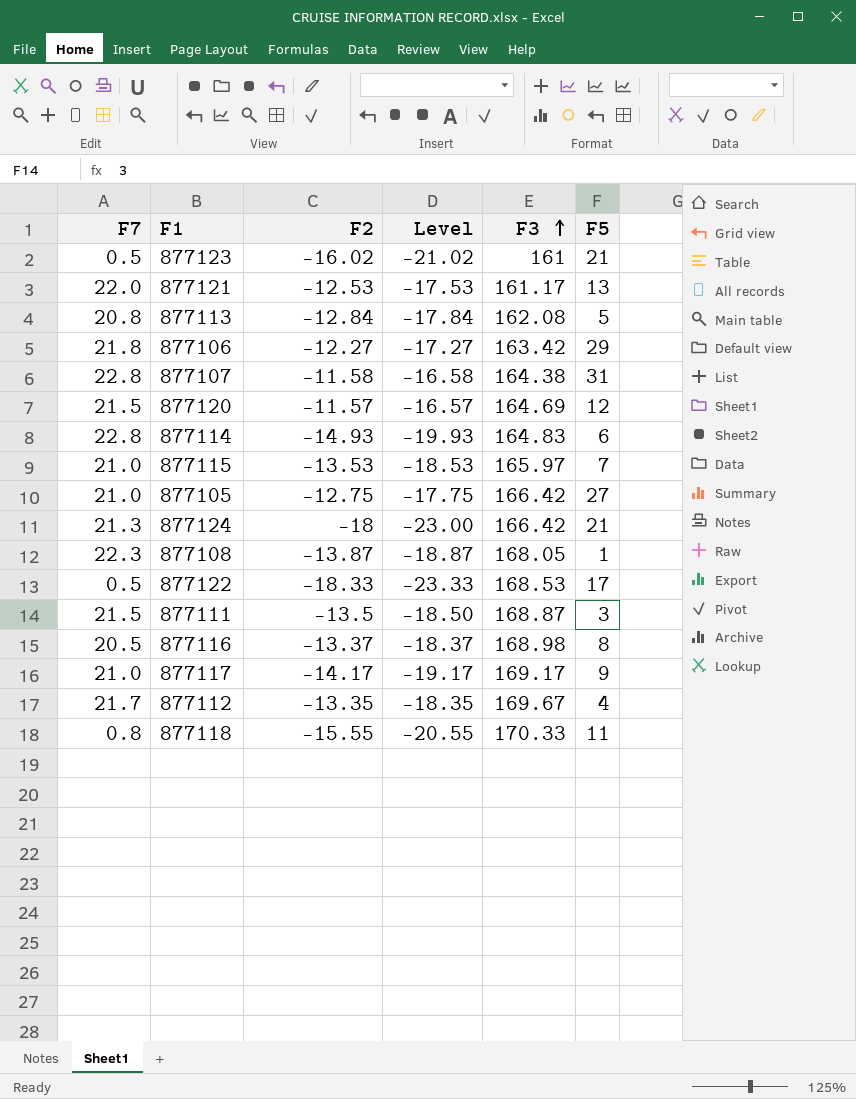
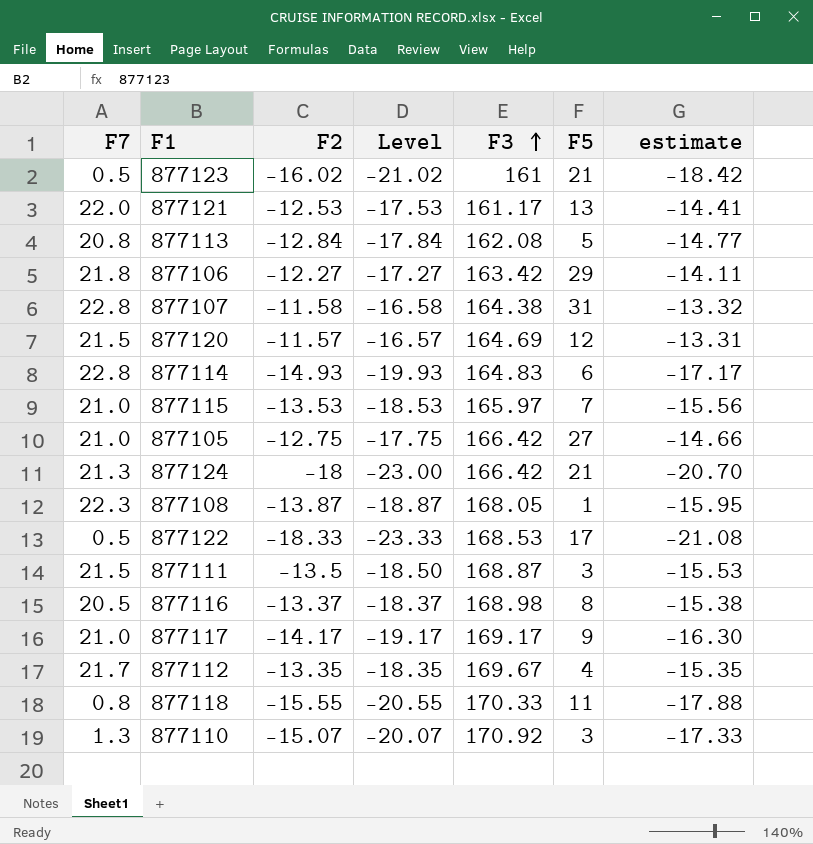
column estimate | formula: none -> [F2] * 1.15
row 877110: none -> 1.3 | -15.07 | -20.07 | 170.92 | 3 | -17.33

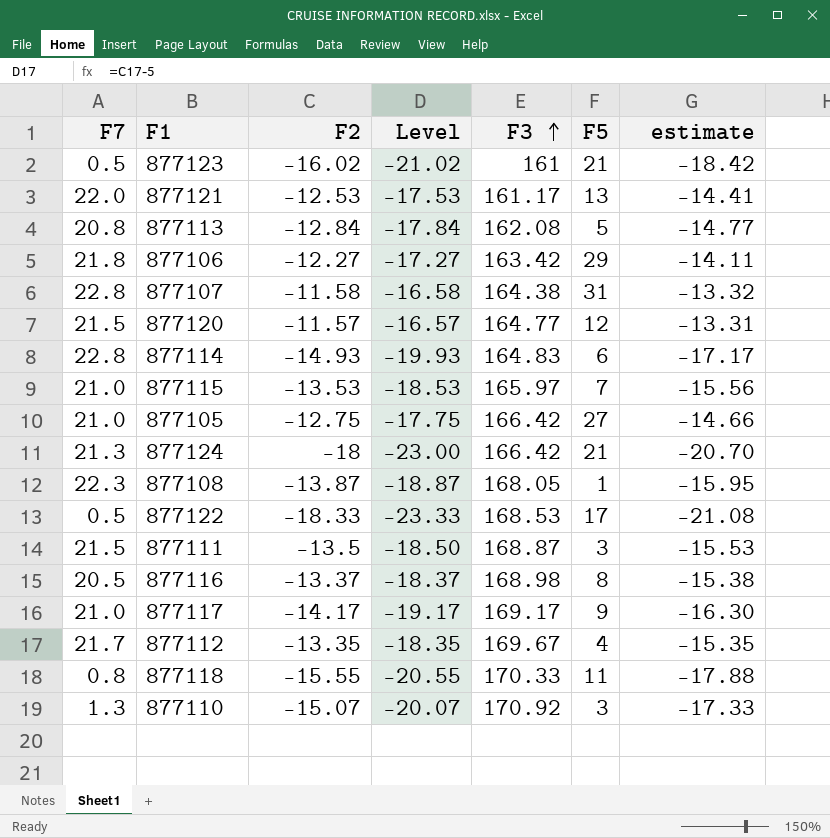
877120 | F3: 164.69 -> 164.77

